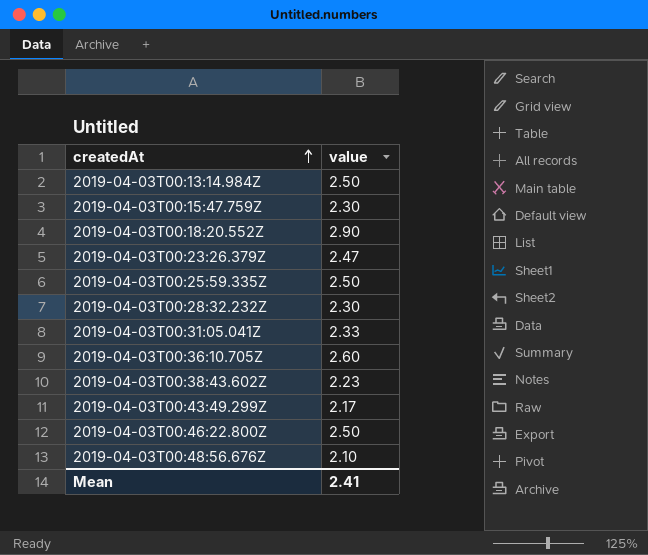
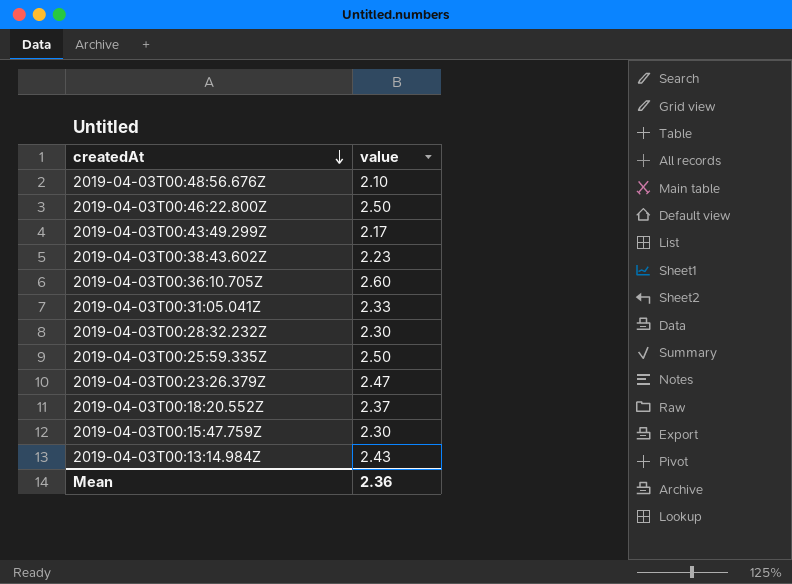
row order: createdAt ascending -> createdAt descending
2019-04-03T00:18:20.552Z | value: 2.90 -> 2.37
2019-04-03T00:13:14.984Z | value: 2.50 -> 2.43
Mean | value: 2.41 -> 2.36

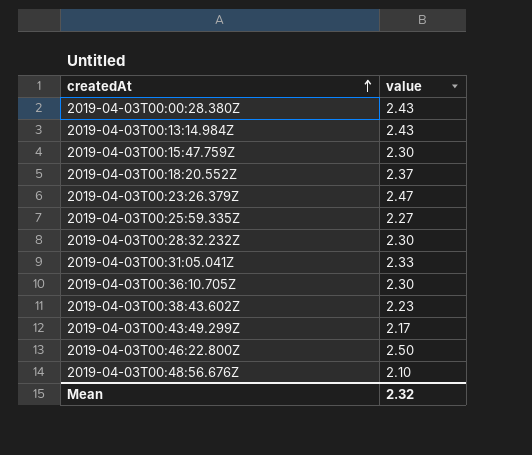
row order: createdAt descending -> createdAt ascending
row 2019-04-03T00:00:28.380Z: none -> 2.43
2019-04-03T00:25:59.335Z | value: 2.50 -> 2.27
2019-04-03T00:36:10.705Z | value: 2.60 -> 2.30
Mean | value: 2.36 -> 2.32

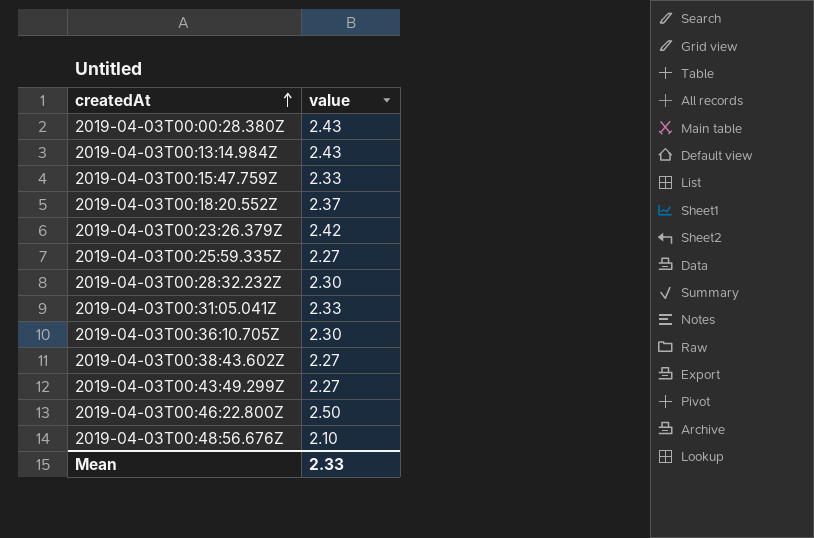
2019-04-03T00:15:47.759Z | value: 2.30 -> 2.33
2019-04-03T00:23:26.379Z | value: 2.47 -> 2.42
2019-04-03T00:38:43.602Z | value: 2.23 -> 2.27
2019-04-03T00:43:49.299Z | value: 2.17 -> 2.27
Mean | value: 2.32 -> 2.33

